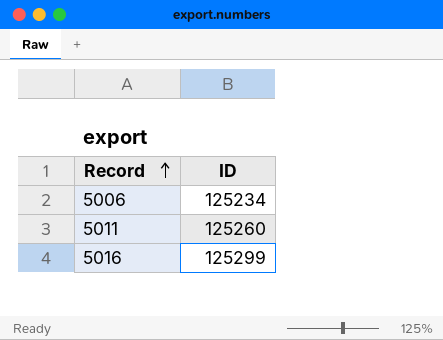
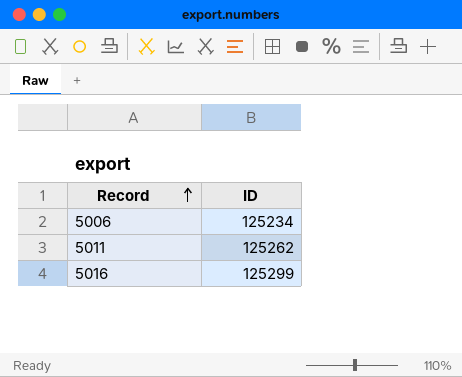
5011 | ID: 125260 -> 125262

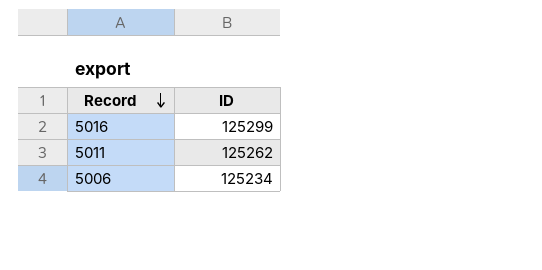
row order: Record ascending -> Record descending

